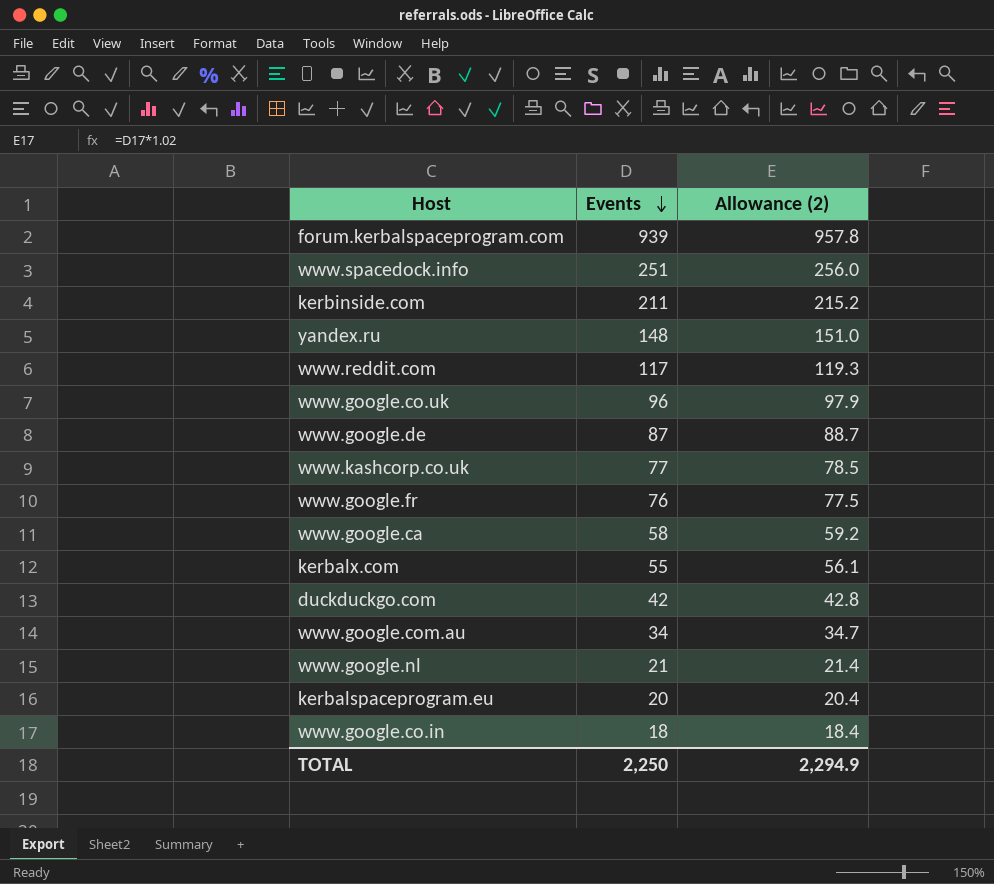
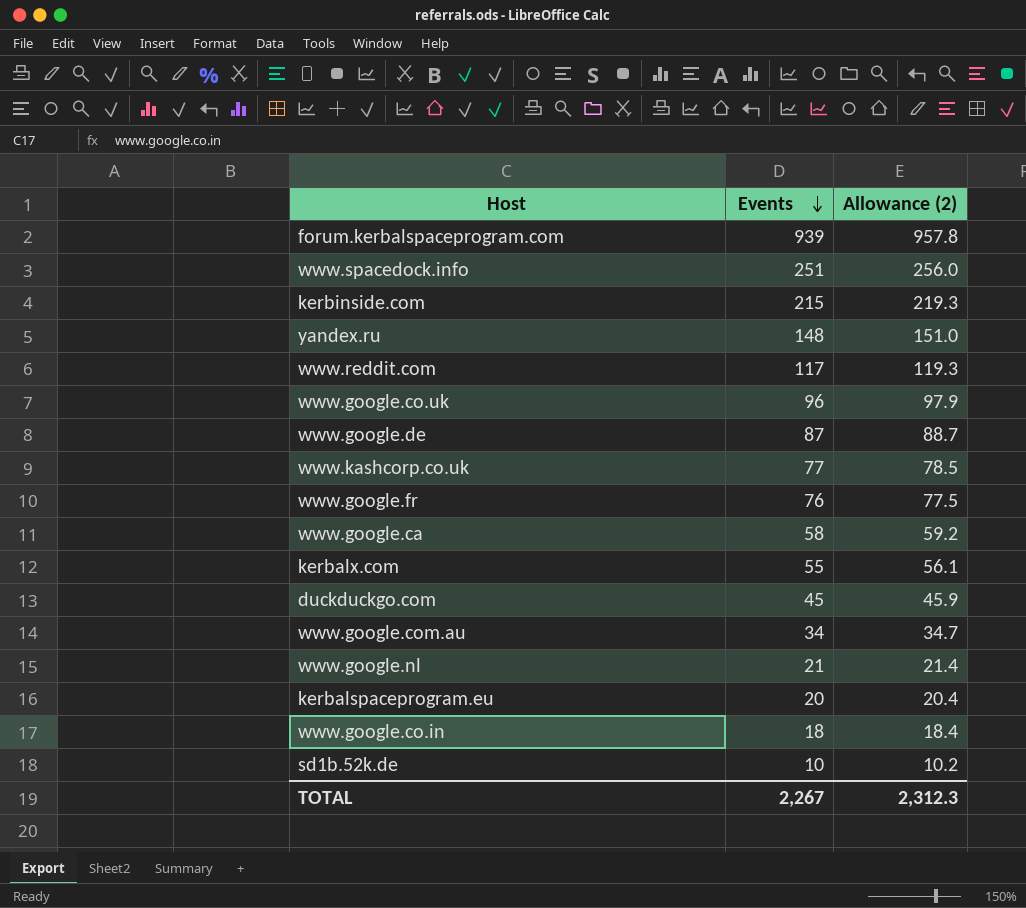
kerbinside.com | Events: 211 -> 215
kerbinside.com | Allowance (2): 215.2 -> 219.3
duckduckgo.com | Events: 42 -> 45
duckduckgo.com | Allowance (2): 42.8 -> 45.9
row sd1b.52k.de: none -> 10 | 10.2
TOTAL | Events: 2,250 -> 2,267
TOTAL | Allowance (2): 2,294.9 -> 2,312.3

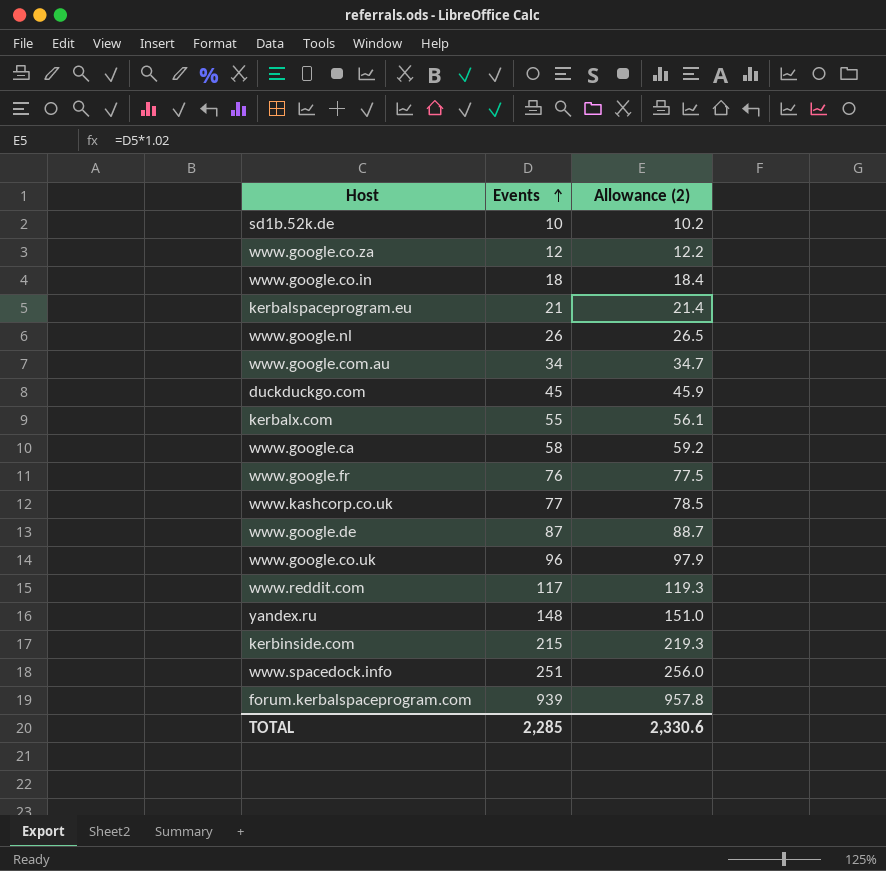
row order: Events descending -> Events ascending
row www.google.co.za: none -> 12 | 12.2
kerbalspaceprogram.eu | Events: 20 -> 21
kerbalspaceprogram.eu | Allowance (2): 20.4 -> 21.4
www.google.nl | Events: 21 -> 26
www.google.nl | Allowance (2): 21.4 -> 26.5
TOTAL | Events: 2,267 -> 2,285
TOTAL | Allowance (2): 2,312.3 -> 2,330.6

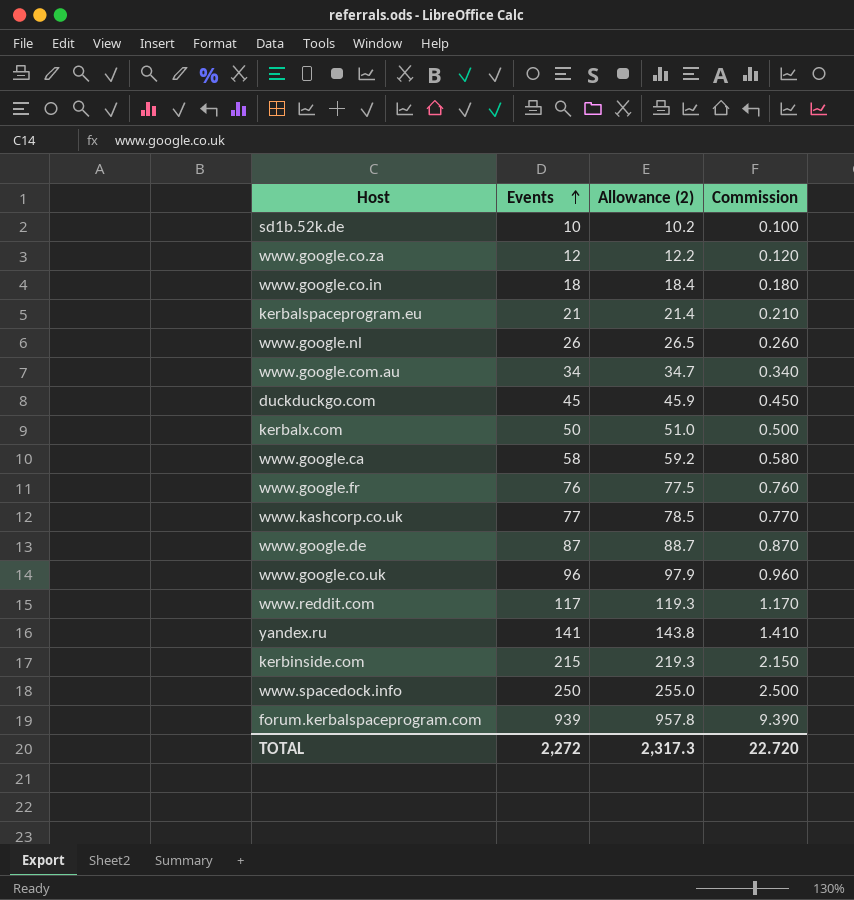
column Commission | formula: none -> [Events] * 0.01
kerbalx.com | Events: 55 -> 50
kerbalx.com | Allowance (2): 56.1 -> 51.0
yandex.ru | Events: 148 -> 141
yandex.ru | Allowance (2): 151.0 -> 143.8
www.spacedock.info | Events: 251 -> 250
www.spacedock.info | Allowance (2): 256.0 -> 255.0
TOTAL | Events: 2,285 -> 2,272
TOTAL | Allowance (2): 2,330.6 -> 2,317.3

